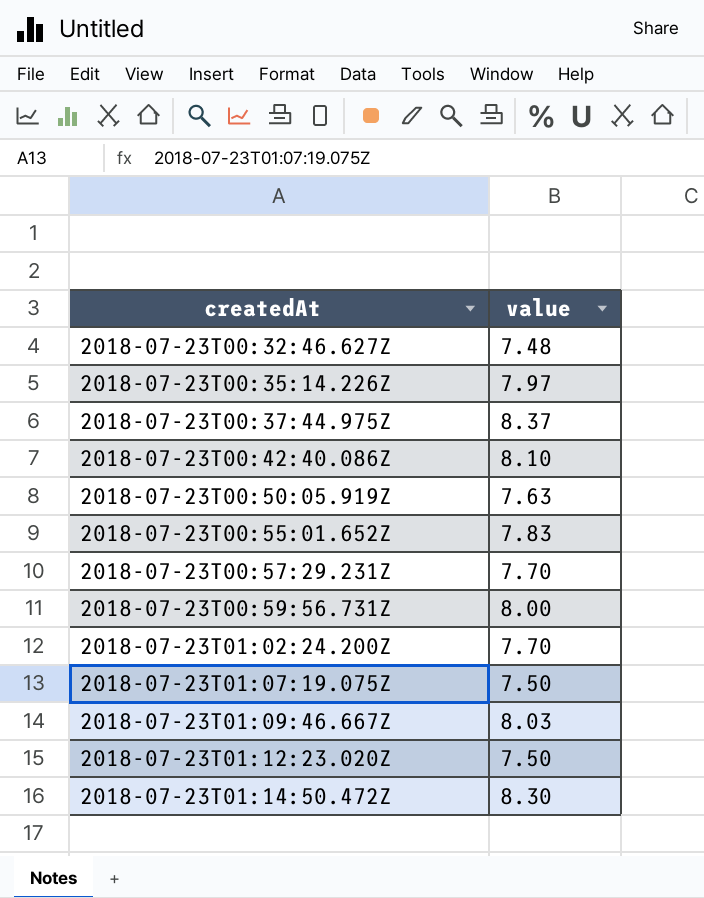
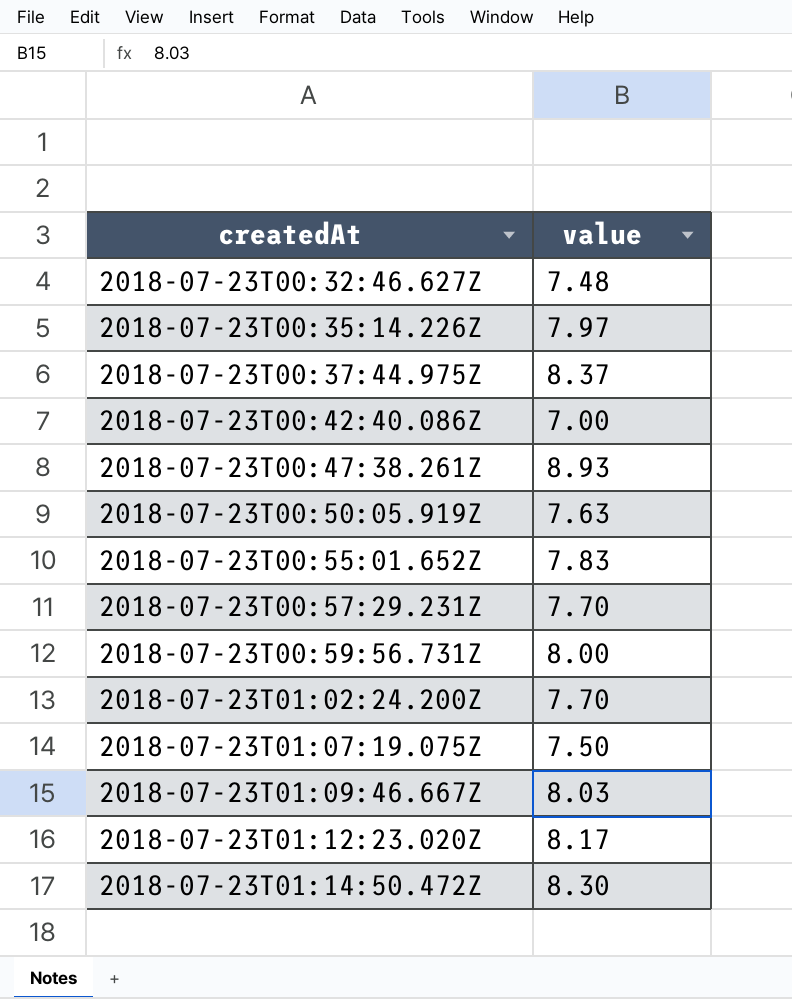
2018-07-23T00:42:40.086Z | value: 8.10 -> 7.00
row 2018-07-23T00:47:38.261Z: none -> 8.93
2018-07-23T01:12:23.020Z | value: 7.50 -> 8.17

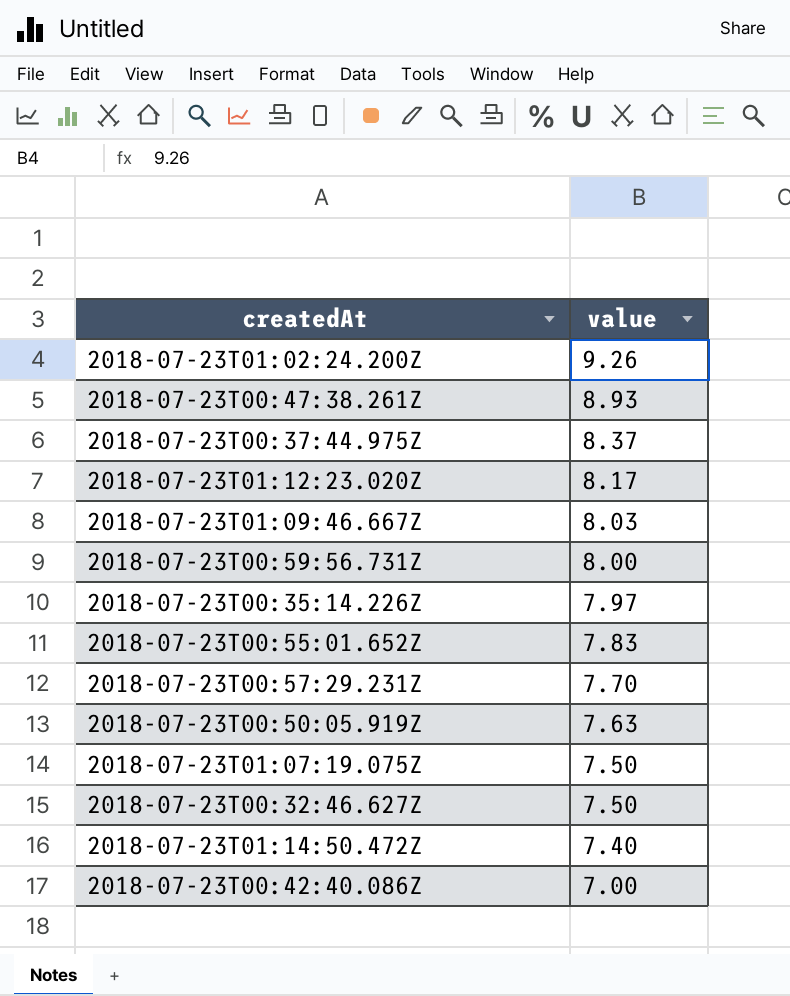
row order: createdAt ascending -> value descending
2018-07-23T01:02:24.200Z | value: 7.70 -> 9.26
2018-07-23T00:32:46.627Z | value: 7.48 -> 7.50
2018-07-23T01:14:50.472Z | value: 8.30 -> 7.40

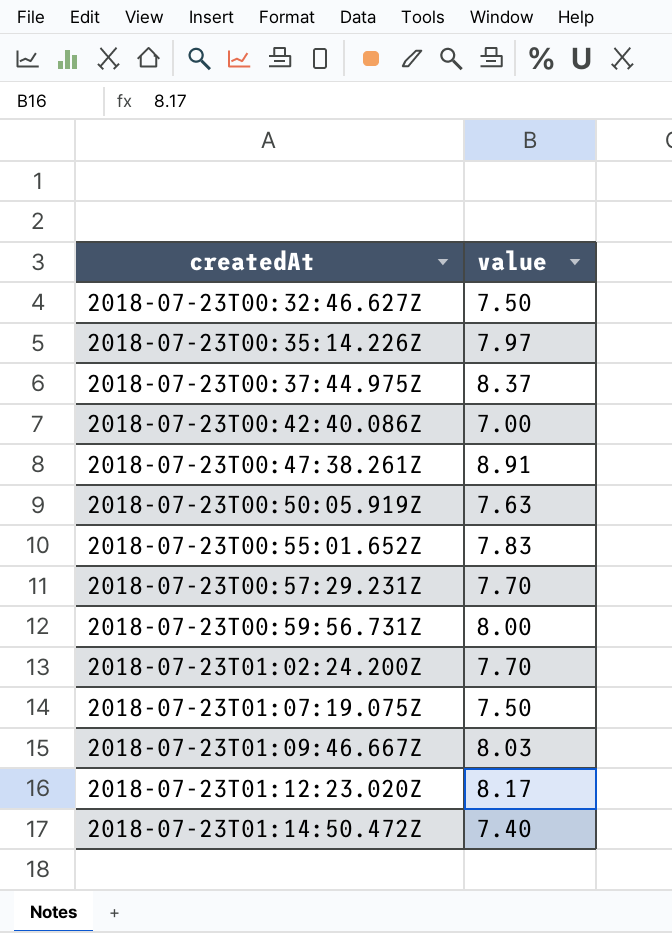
row order: value descending -> createdAt ascending
2018-07-23T00:47:38.261Z | value: 8.93 -> 8.91
2018-07-23T01:02:24.200Z | value: 9.26 -> 7.70

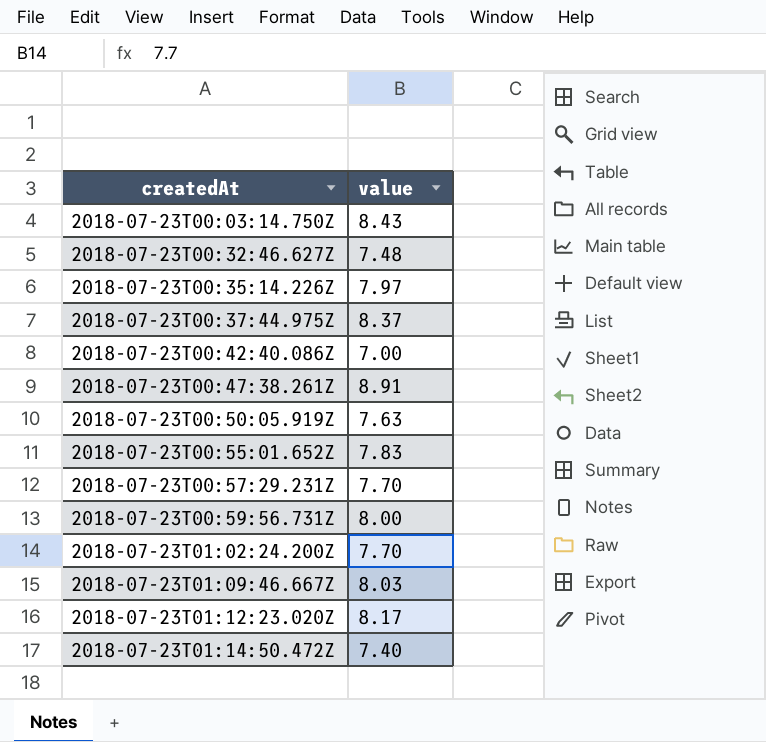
row 2018-07-23T01:07:19.075Z: 7.50 -> none
row 2018-07-23T00:03:14.750Z: none -> 8.43
2018-07-23T00:32:46.627Z | value: 7.50 -> 7.48

